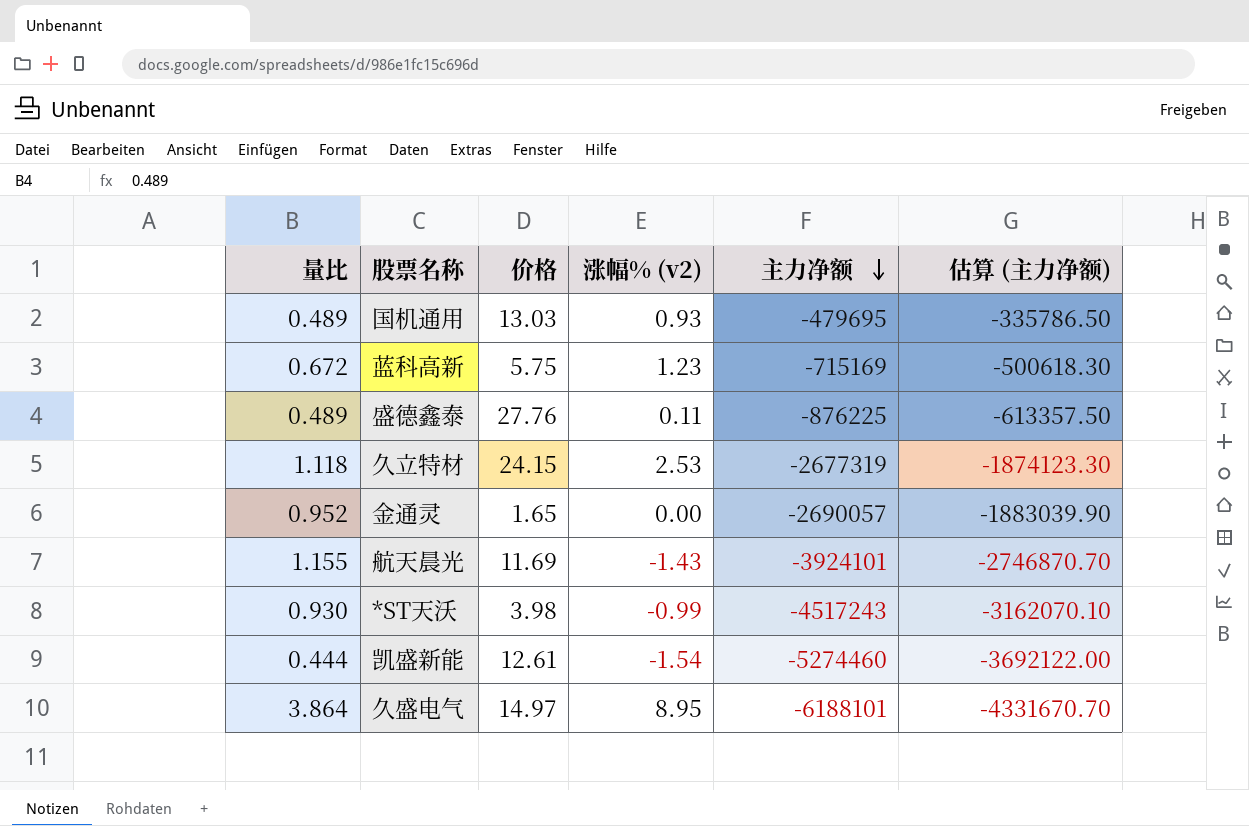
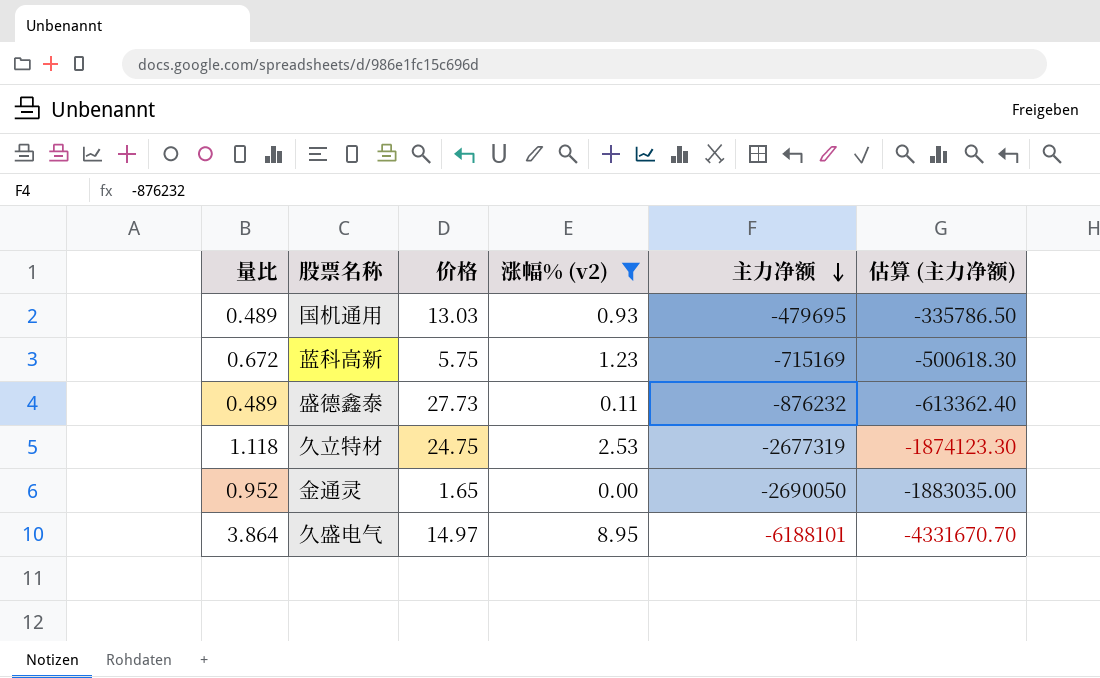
filter: none -> 涨幅% (v2) >= 0.00
盛德鑫泰 | 价格: 27.76 -> 27.73
盛德鑫泰 | 主力净额: -876225 -> -876232
盛德鑫泰 | 估算 (主力净额): -613357.50 -> -613362.40
久立特材 | 价格: 24.15 -> 24.75
金通灵 | 主力净额: -2690057 -> -2690050
金通灵 | 估算 (主力净额): -1883039.90 -> -1883035.00

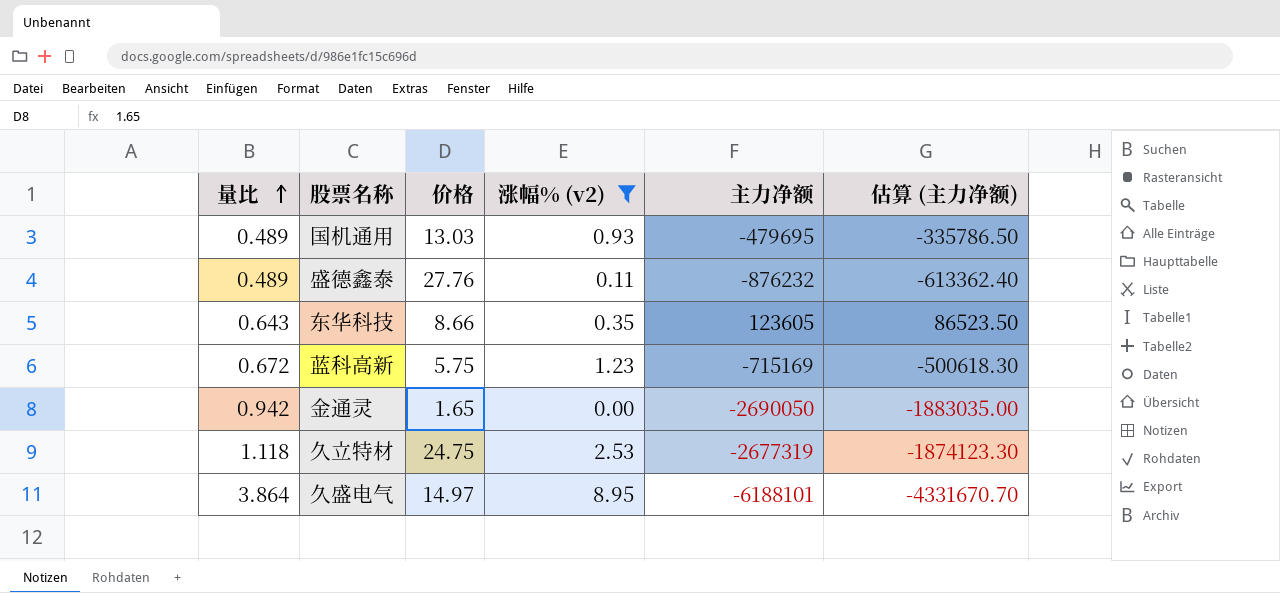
row order: 主力净额 descending -> 量比 ascending
盛德鑫泰 | 价格: 27.73 -> 27.76
row 东华科技: none -> 0.643 | 8.66 | 0.35 | 123605 | 86523.50
金通灵 | 量比: 0.952 -> 0.942

